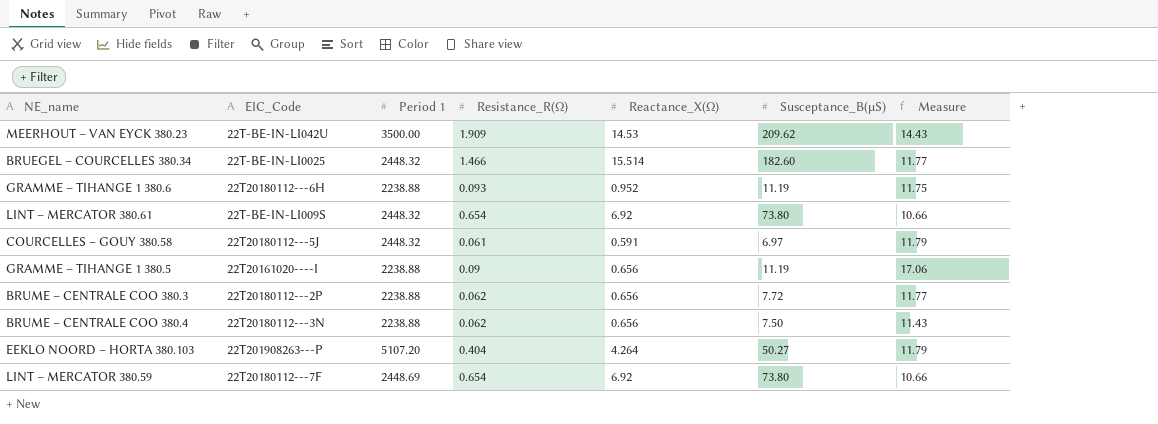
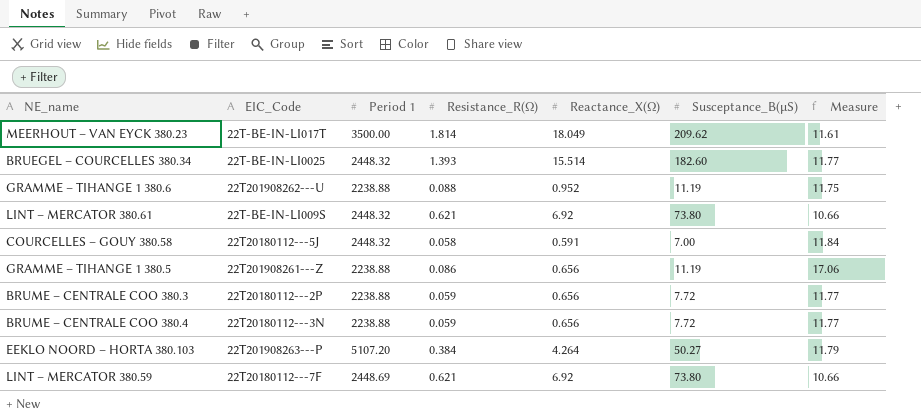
MEERHOUT – VAN EYCK 380.23 | EIC_Code: 22T-BE-IN-LI042U -> 22T-BE-IN-LI017T
MEERHOUT – VAN EYCK 380.23 | Resistance_R(Ω): 1.909 -> 1.814
MEERHOUT – VAN EYCK 380.23 | Reactance_X(Ω): 14.53 -> 18.049
MEERHOUT – VAN EYCK 380.23 | Measure: 14.43 -> 11.61
BRUEGEL – COURCELLES 380.34 | Resistance_R(Ω): 1.466 -> 1.393
GRAMME – TIHANGE 1 380.6 | EIC_Code: 22T20180112---6H -> 22T201908262---U
GRAMME – TIHANGE 1 380.6 | Resistance_R(Ω): 0.093 -> 0.088
LINT – MERCATOR 380.61 | Resistance_R(Ω): 0.654 -> 0.621
COURCELLES – GOUY 380.58 | Resistance_R(Ω): 0.061 -> 0.058
COURCELLES – GOUY 380.58 | Susceptance_B(μS): 6.97 -> 7.00
COURCELLES – GOUY 380.58 | Measure: 11.79 -> 11.84
GRAMME – TIHANGE 1 380.5 | EIC_Code: 22T20161020----I -> 22T201908261---Z
GRAMME – TIHANGE 1 380.5 | Resistance_R(Ω): 0.09 -> 0.086
BRUME – CENTRALE COO 380.3 | Resistance_R(Ω): 0.062 -> 0.059
BRUME – CENTRALE COO 380.4 | Resistance_R(Ω): 0.062 -> 0.059
BRUME – CENTRALE COO 380.4 | Susceptance_B(μS): 7.50 -> 7.72
BRUME – CENTRALE COO 380.4 | Measure: 11.43 -> 11.77
EEKLO NOORD – HORTA 380.103 | Resistance_R(Ω): 0.404 -> 0.384
LINT – MERCATOR 380.59 | Resistance_R(Ω): 0.654 -> 0.621

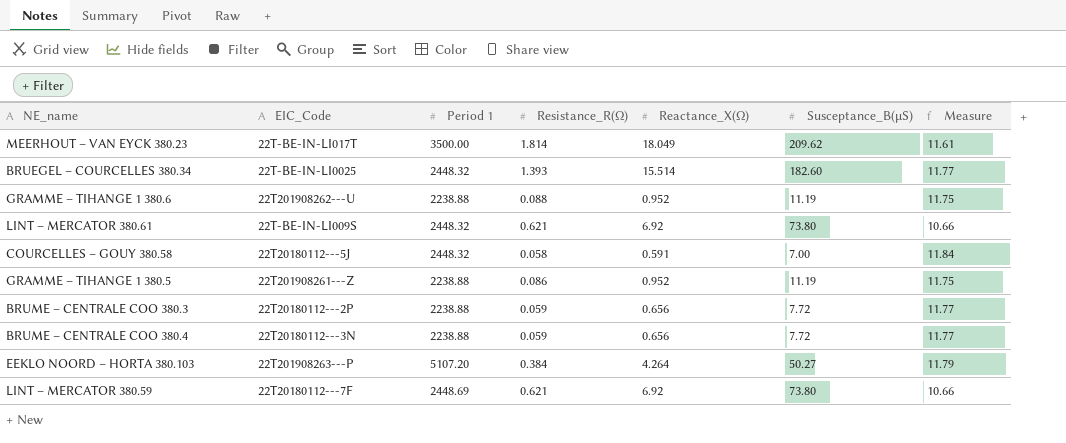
GRAMME – TIHANGE 1 380.5 | Reactance_X(Ω): 0.656 -> 0.952
GRAMME – TIHANGE 1 380.5 | Measure: 17.06 -> 11.75

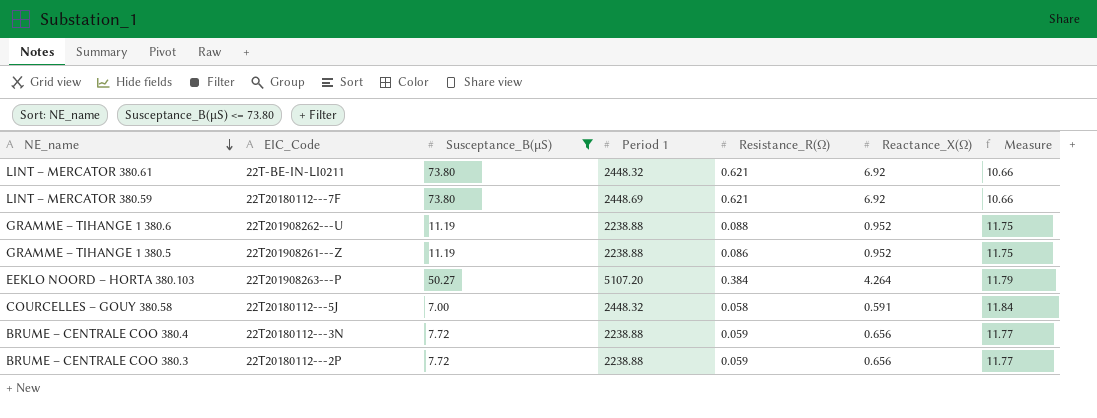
filter: none -> Susceptance_B(μS) <= 73.80
row order: none -> NE_name descending
column Susceptance_B(μS) | position: 6 -> 3
LINT – MERCATOR 380.61 | EIC_Code: 22T-BE-IN-LI009S -> 22T-BE-IN-LI0211

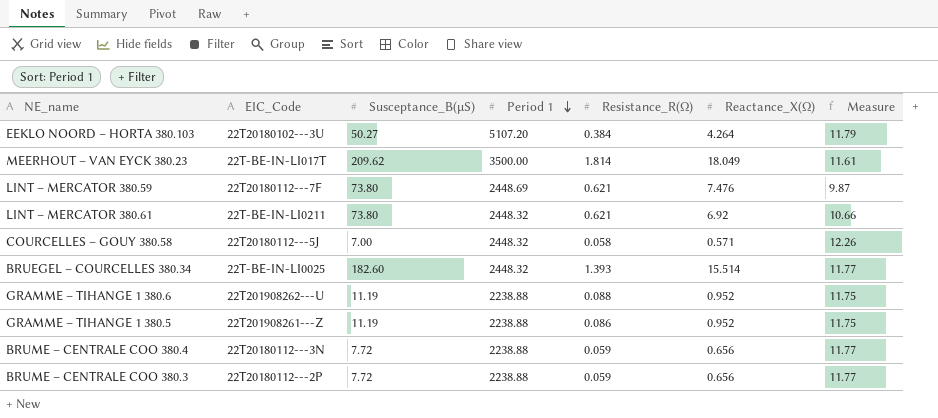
filter: Susceptance_B(μS) <= 73.80 -> none
row order: NE_name descending -> Period 1 descending
EEKLO NOORD – HORTA 380.103 | EIC_Code: 22T201908263---P -> 22T20180102---3U
LINT – MERCATOR 380.59 | Reactance_X(Ω): 6.92 -> 7.476
LINT – MERCATOR 380.59 | Measure: 10.66 -> 9.87
COURCELLES – GOUY 380.58 | Reactance_X(Ω): 0.591 -> 0.571
COURCELLES – GOUY 380.58 | Measure: 11.84 -> 12.26

